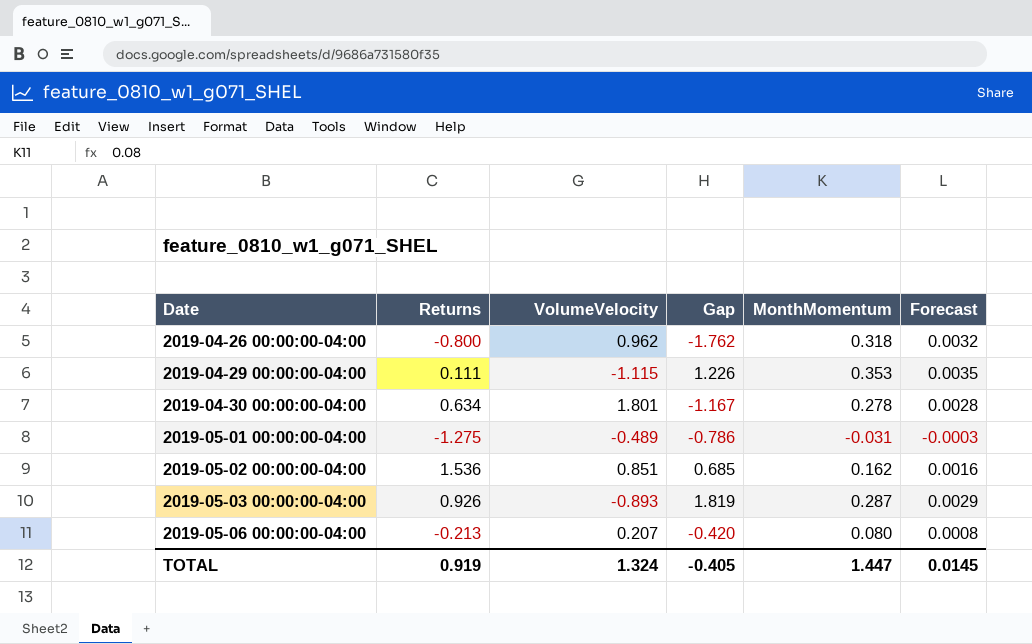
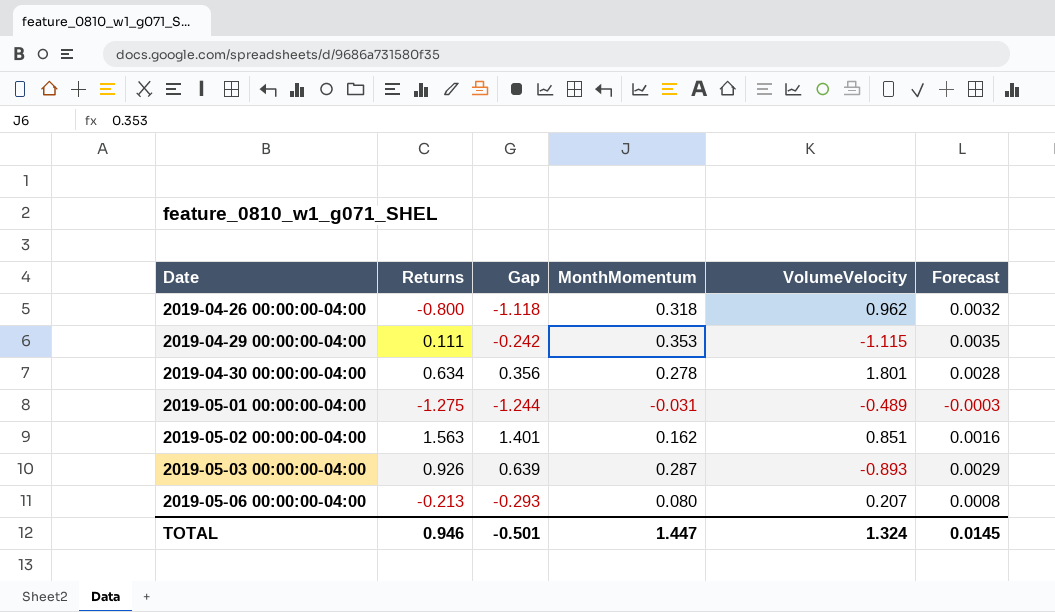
column Gap | formula: [Returns] - [VolumeVelocity] -> [Returns] - [MonthMomentum]
column VolumeVelocity | position: 3 -> 5
2019-05-02 00:00:00-04:00 | Returns: 1.536 -> 1.563
TOTAL | Returns: 0.919 -> 0.946
TOTAL | Gap: -0.405 -> -0.501

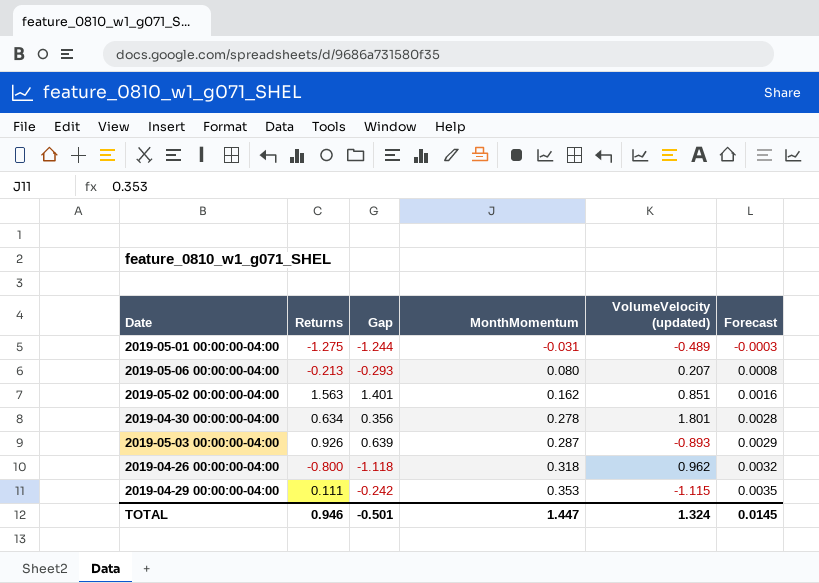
row order: Date ascending -> MonthMomentum ascending
column name: VolumeVelocity -> VolumeVelocity (updated)

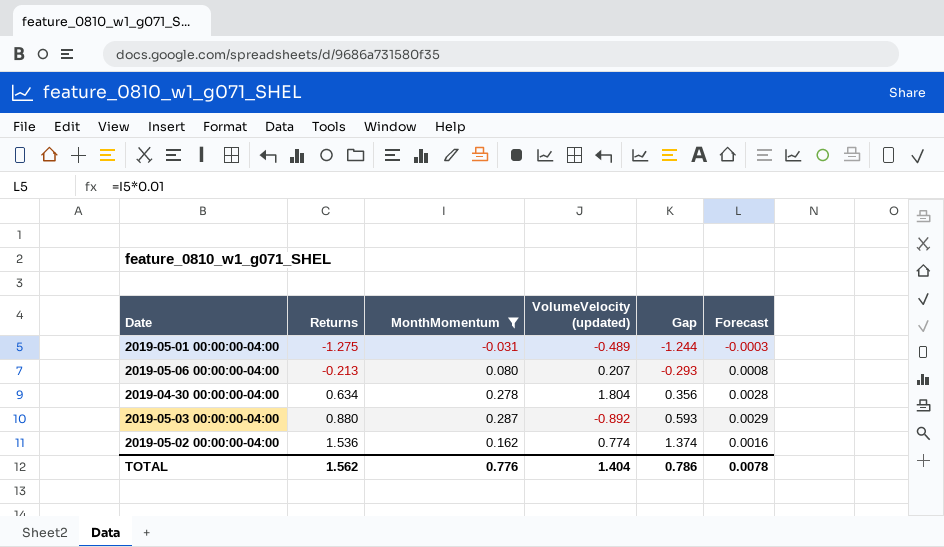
filter: none -> MonthMomentum <= 0.287
row order: MonthMomentum ascending -> Returns ascending
column Gap | position: 3 -> 5
2019-04-30 00:00:00-04:00 | VolumeVelocity (updated): 1.801 -> 1.804
2019-05-03 00:00:00-04:00 | Returns: 0.926 -> 0.880
2019-05-03 00:00:00-04:00 | VolumeVelocity (updated): -0.893 -> -0.892
2019-05-03 00:00:00-04:00 | Gap: 0.639 -> 0.593
2019-05-02 00:00:00-04:00 | Returns: 1.563 -> 1.536
2019-05-02 00:00:00-04:00 | VolumeVelocity (updated): 0.851 -> 0.774
2019-05-02 00:00:00-04:00 | Gap: 1.401 -> 1.374
TOTAL | Returns: 0.946 -> 1.562
TOTAL | MonthMomentum: 1.447 -> 0.776
TOTAL | VolumeVelocity (updated): 1.324 -> 1.404
TOTAL | Gap: -0.501 -> 0.786
TOTAL | Forecast: 0.0145 -> 0.0078

